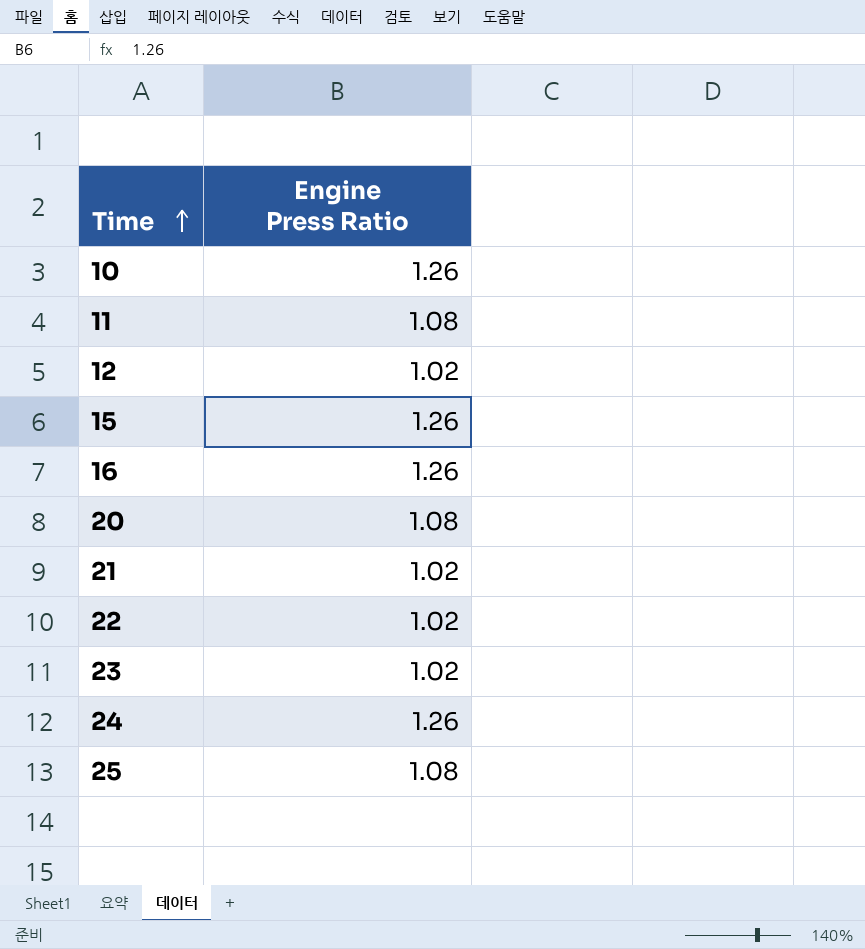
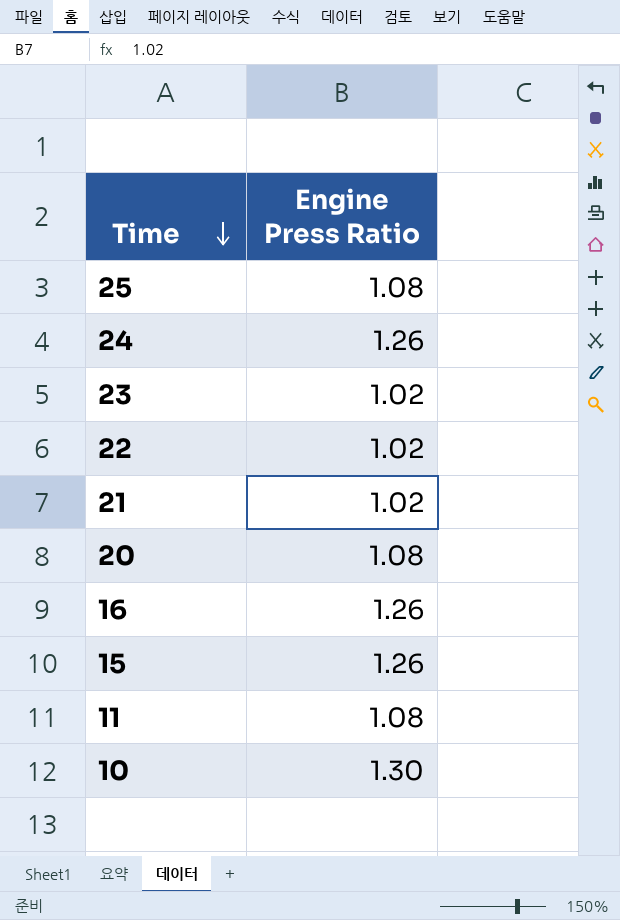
row order: Time ascending -> Time descending
row 12: 1.02 -> none
10 | Engine Press Ratio: 1.26 -> 1.30

